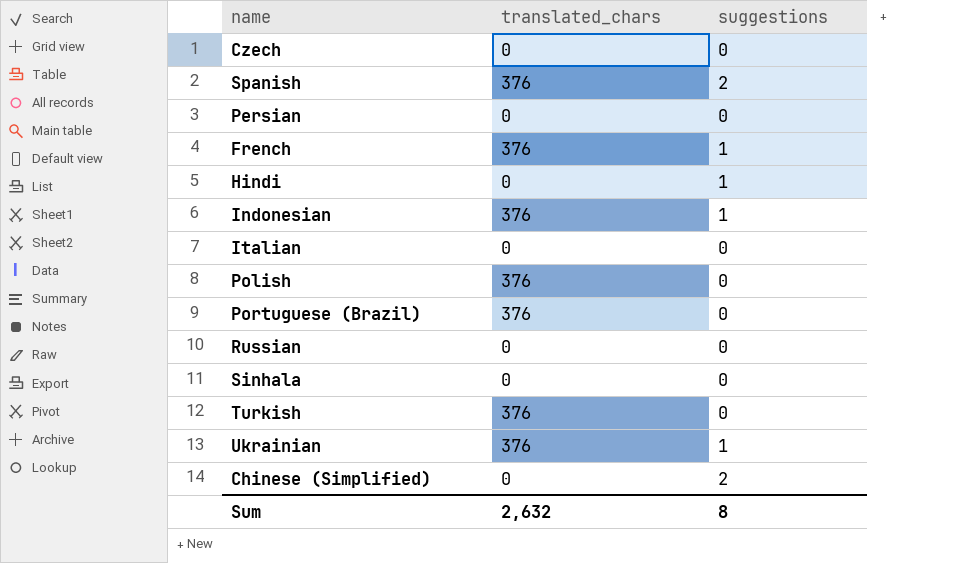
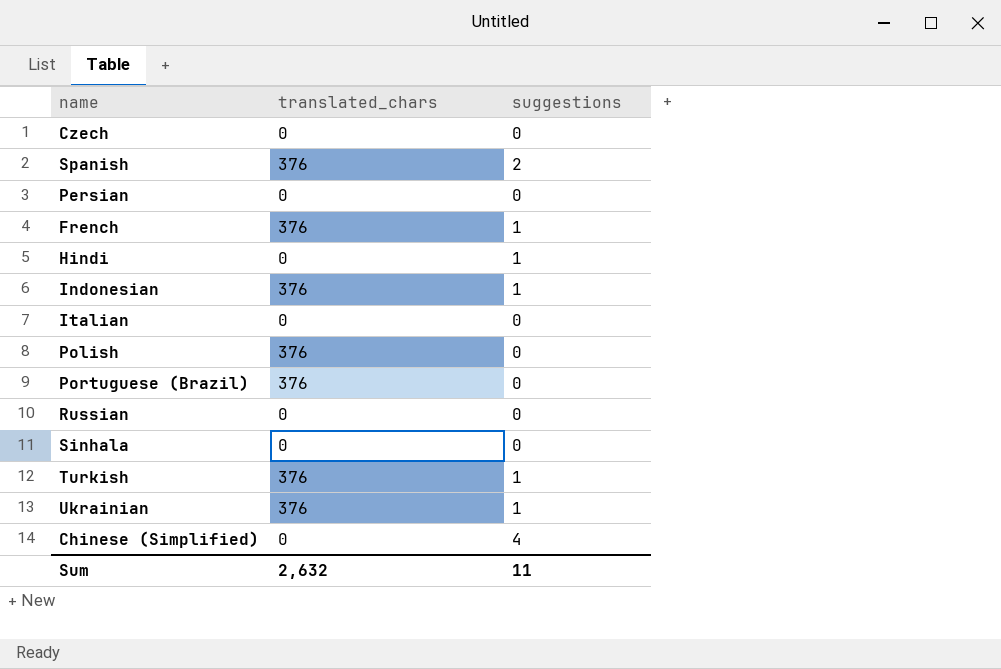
Turkish | suggestions: 0 -> 1
Chinese (Simplified) | suggestions: 2 -> 4
Sum | suggestions: 8 -> 11

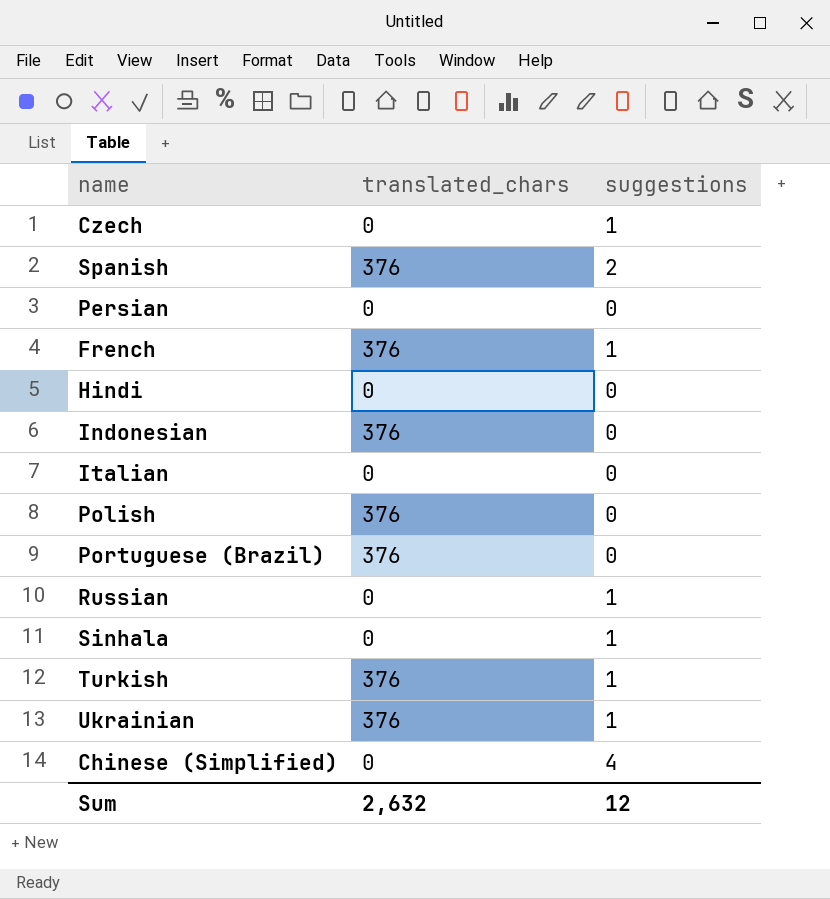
Czech | suggestions: 0 -> 1
Hindi | suggestions: 1 -> 0
Indonesian | suggestions: 1 -> 0
Russian | suggestions: 0 -> 1
Sinhala | suggestions: 0 -> 1
Sum | suggestions: 11 -> 12

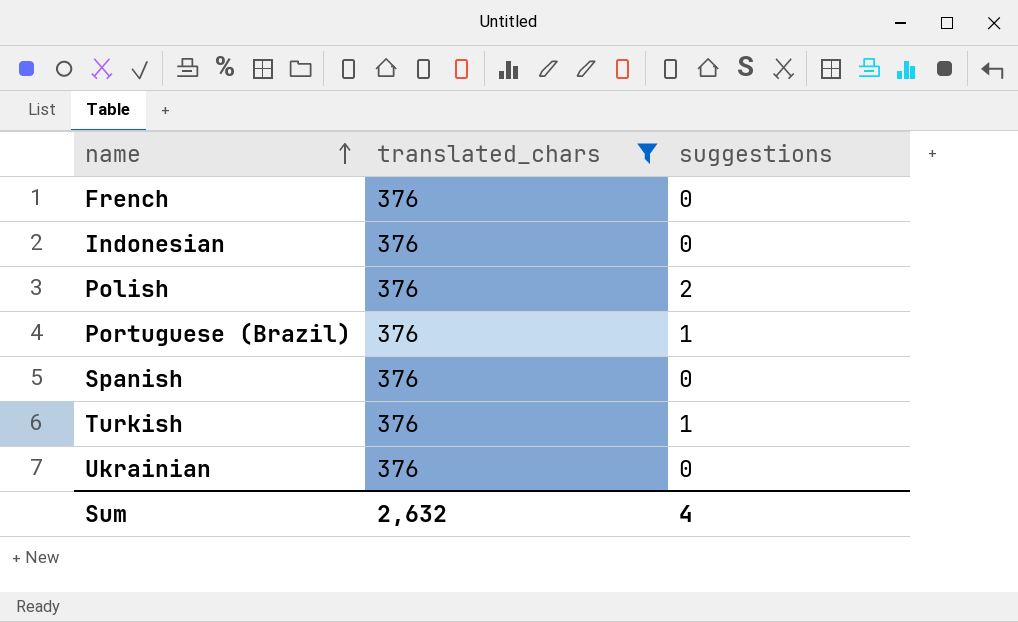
filter: none -> translated_chars = 376
row order: none -> name ascending
French | suggestions: 1 -> 0
Polish | suggestions: 0 -> 2
Portuguese (Brazil) | suggestions: 0 -> 1
Spanish | suggestions: 2 -> 0
Ukrainian | suggestions: 1 -> 0
Sum | suggestions: 12 -> 4

